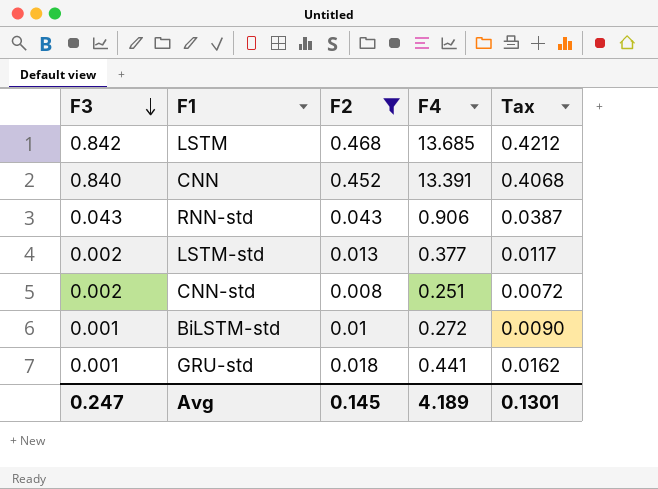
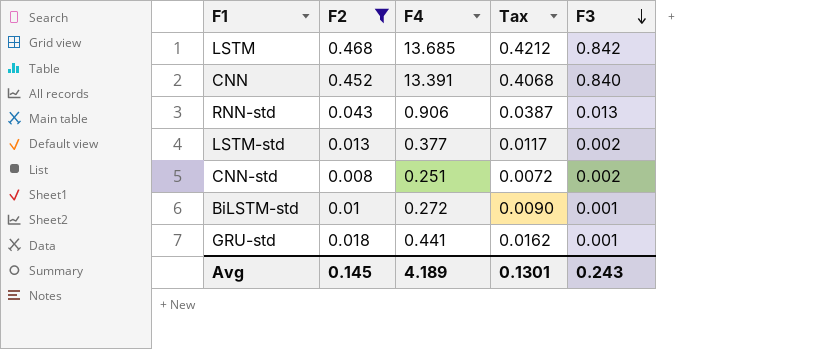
column F3 | position: 1 -> 5
RNN-std | F3: 0.043 -> 0.013
Avg | F3: 0.247 -> 0.243

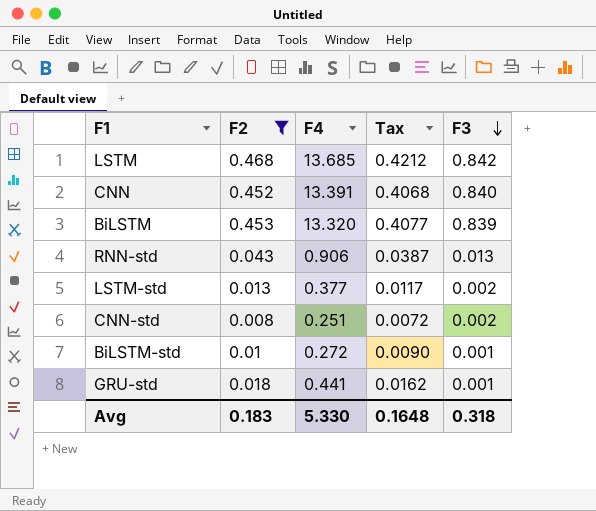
row BiLSTM: none -> 0.453 | 13.320 | 0.4077 | 0.839
Avg | F2: 0.145 -> 0.183
Avg | F4: 4.189 -> 5.330
Avg | Tax: 0.1301 -> 0.1648
Avg | F3: 0.243 -> 0.318

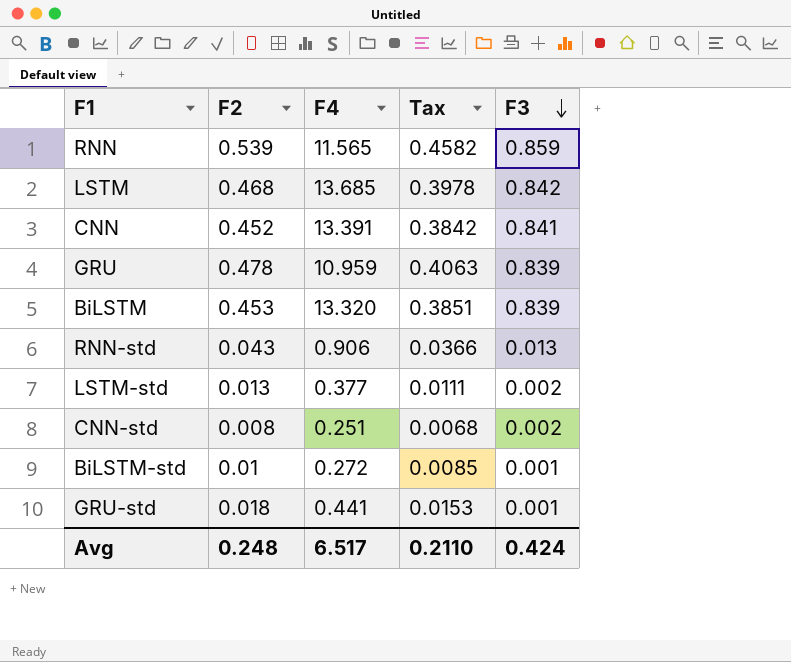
filter: F2 <= 0.468 -> none
column Tax | formula: [F2] * 0.9 -> [F2] * 0.85
CNN | F3: 0.840 -> 0.841
Avg | F2: 0.183 -> 0.248
Avg | F4: 5.330 -> 6.517
Avg | Tax: 0.1648 -> 0.2110
Avg | F3: 0.318 -> 0.424

